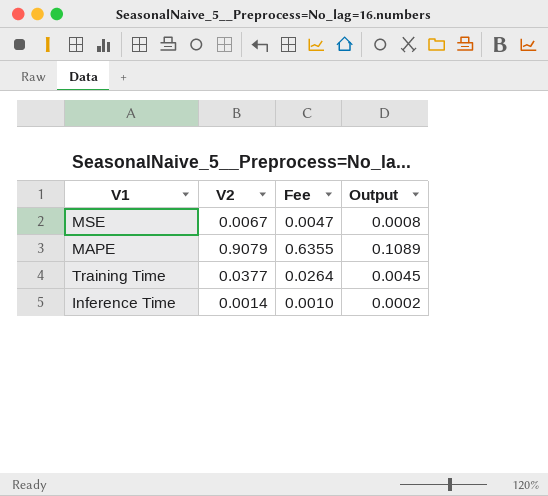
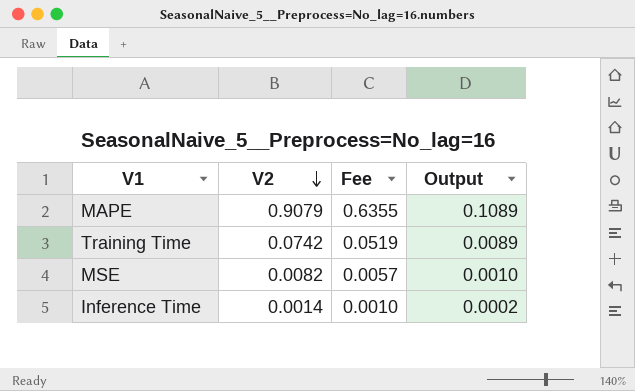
row order: none -> V2 descending
Training Time | V2: 0.0377 -> 0.0742
Training Time | Fee: 0.0264 -> 0.0519
Training Time | Output: 0.0045 -> 0.0089
MSE | V2: 0.0067 -> 0.0082
MSE | Fee: 0.0047 -> 0.0057
MSE | Output: 0.0008 -> 0.0010

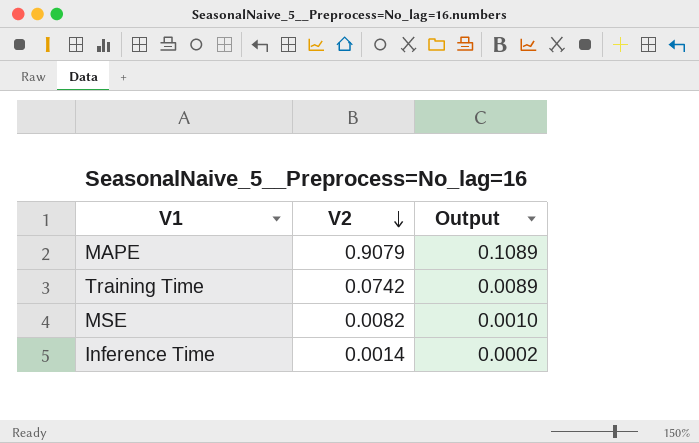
column Fee | formula: [V2] * 0.7 -> none

